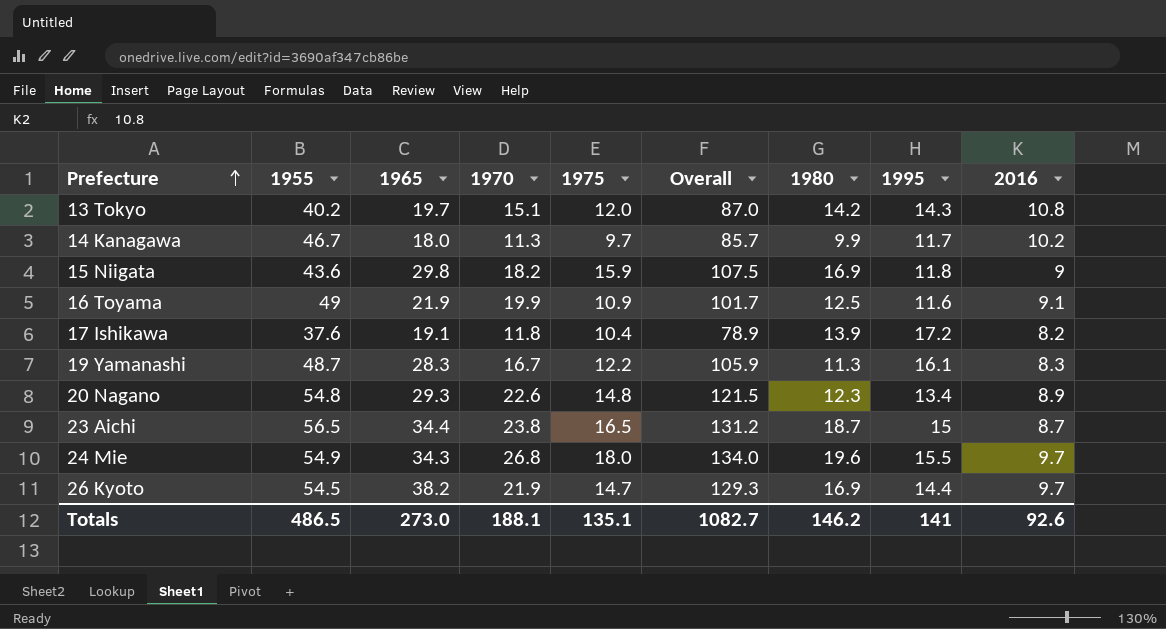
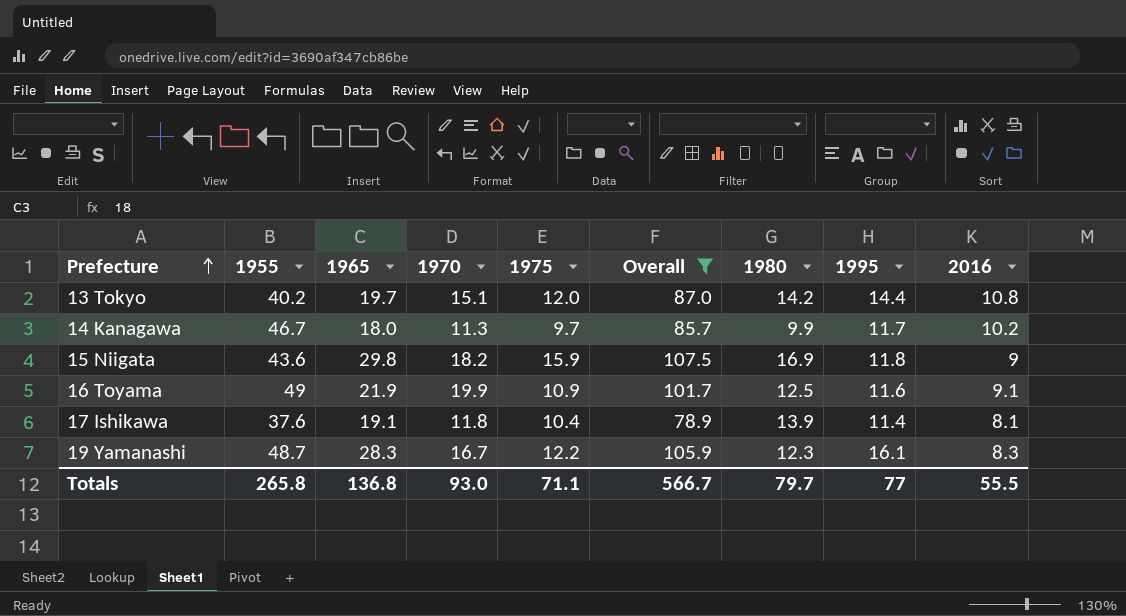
filter: none -> Overall <= 107.5
13 Tokyo | 1995: 14.3 -> 14.4
17 Ishikawa | 1995: 17.2 -> 11.4
17 Ishikawa | 2016: 8.2 -> 8.1
19 Yamanashi | 1980: 11.3 -> 12.3
Totals | 1955: 486.5 -> 265.8
Totals | 1965: 273.0 -> 136.8
Totals | 1970: 188.1 -> 93.0
Totals | 1975: 135.1 -> 71.1
Totals | Overall: 1082.7 -> 566.7
Totals | 1980: 146.2 -> 79.7
Totals | 1995: 141 -> 77
Totals | 2016: 92.6 -> 55.5

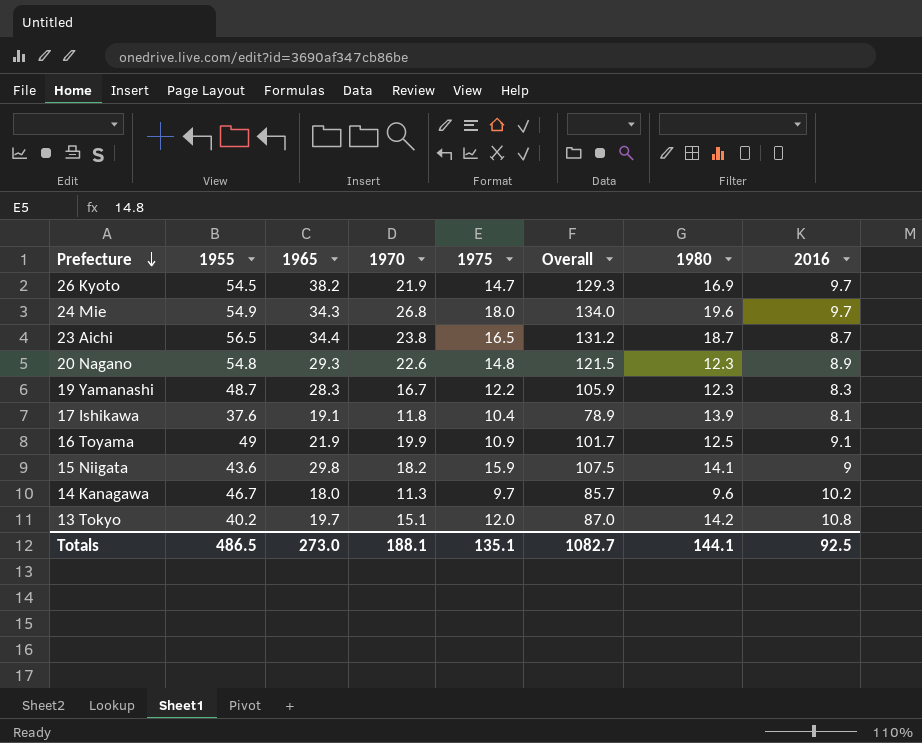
filter: Overall <= 107.5 -> none
row order: Prefecture ascending -> Prefecture descending
column 1995 | position: 8 -> none
15 Niigata | 1980: 16.9 -> 14.1
14 Kanagawa | 1980: 9.9 -> 9.6
Totals | 1955: 265.8 -> 486.5
Totals | 1965: 136.8 -> 273.0
Totals | 1970: 93.0 -> 188.1
Totals | 1975: 71.1 -> 135.1
Totals | Overall: 566.7 -> 1082.7
Totals | 1980: 79.7 -> 144.1
Totals | 2016: 55.5 -> 92.5

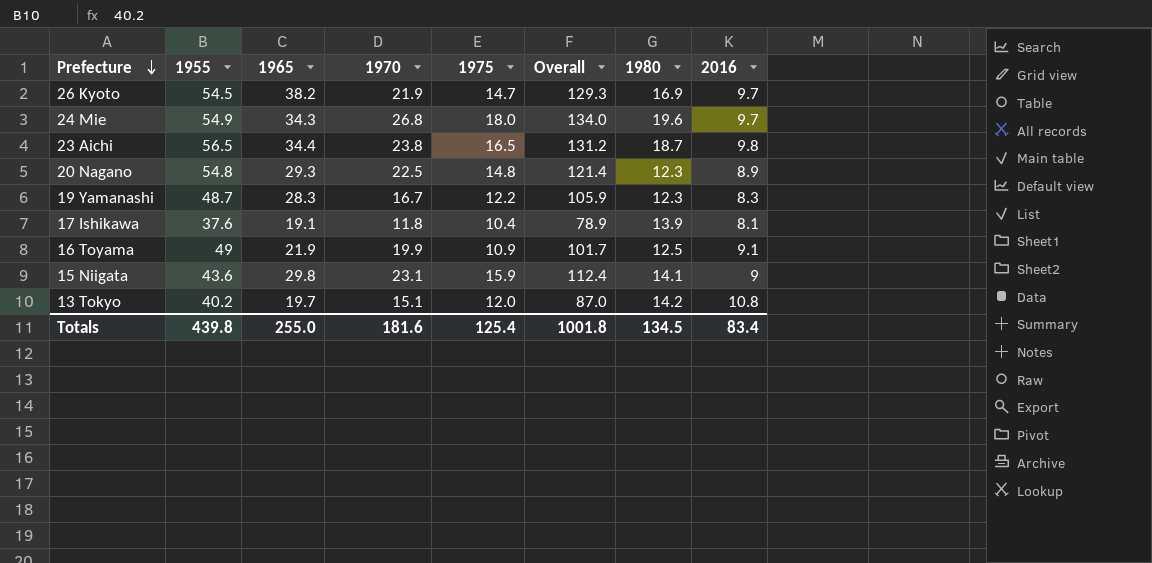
row 14 Kanagawa: 46.7 | 18.0 | 11.3 | 9.7 | 85.7 | 9.6 | 10.2 -> none
23 Aichi | 2016: 8.7 -> 9.8
20 Nagano | 1970: 22.6 -> 22.5
20 Nagano | Overall: 121.5 -> 121.4
15 Niigata | 1970: 18.2 -> 23.1
15 Niigata | Overall: 107.5 -> 112.4
Totals | 1955: 486.5 -> 439.8
Totals | 1965: 273.0 -> 255.0
Totals | 1970: 188.1 -> 181.6
Totals | 1975: 135.1 -> 125.4
Totals | Overall: 1082.7 -> 1001.8
Totals | 1980: 144.1 -> 134.5
Totals | 2016: 92.5 -> 83.4

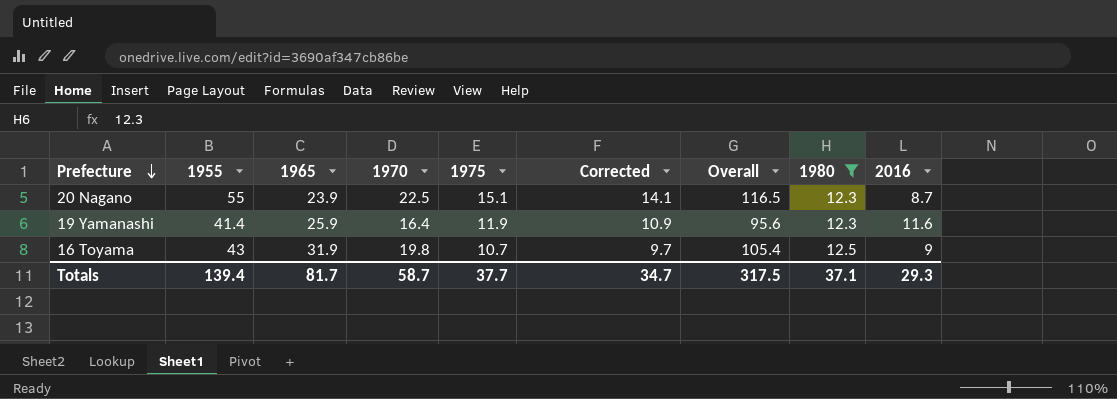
filter: none -> 1980 <= 12.5
column Corrected | formula: none -> [1975] - 1
20 Nagano | 1955: 54.8 -> 55
20 Nagano | 1965: 29.3 -> 23.9
20 Nagano | 1975: 14.8 -> 15.1
20 Nagano | Overall: 121.4 -> 116.5
20 Nagano | 2016: 8.9 -> 8.7
19 Yamanashi | 1955: 48.7 -> 41.4
19 Yamanashi | 1965: 28.3 -> 25.9
19 Yamanashi | 1970: 16.7 -> 16.4
19 Yamanashi | 1975: 12.2 -> 11.9
19 Yamanashi | Overall: 105.9 -> 95.6
19 Yamanashi | 2016: 8.3 -> 11.6
16 Toyama | 1955: 49 -> 43
16 Toyama | 1965: 21.9 -> 31.9
16 Toyama | 1970: 19.9 -> 19.8
16 Toyama | 1975: 10.9 -> 10.7
16 Toyama | Overall: 101.7 -> 105.4
16 Toyama | 2016: 9.1 -> 9
Totals | 1955: 439.8 -> 139.4
Totals | 1965: 255.0 -> 81.7
Totals | 1970: 181.6 -> 58.7
Totals | 1975: 125.4 -> 37.7
Totals | Overall: 1001.8 -> 317.5
Totals | 1980: 134.5 -> 37.1
Totals | 2016: 83.4 -> 29.3

